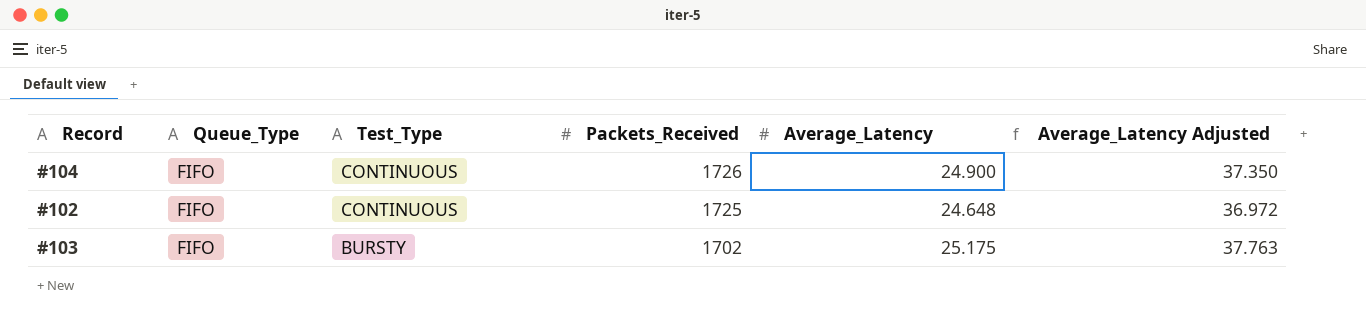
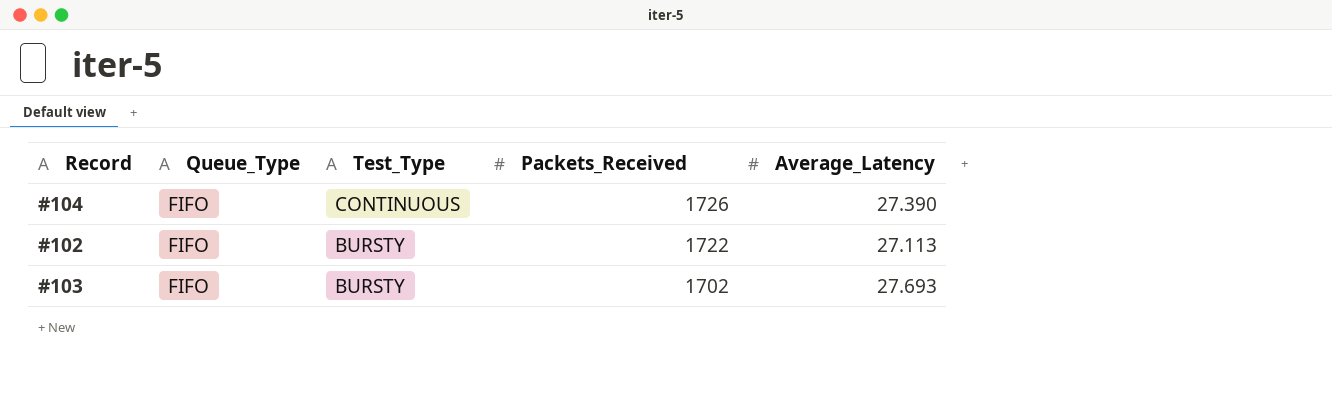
column Average_Latency Adjusted | formula: [Average_Latency] * 1.5 -> none
#104 | Average_Latency: 24.900 -> 27.390
#102 | Test_Type: CONTINUOUS -> BURSTY
#102 | Packets_Received: 1725 -> 1722
#102 | Average_Latency: 24.648 -> 27.113
#103 | Average_Latency: 25.175 -> 27.693

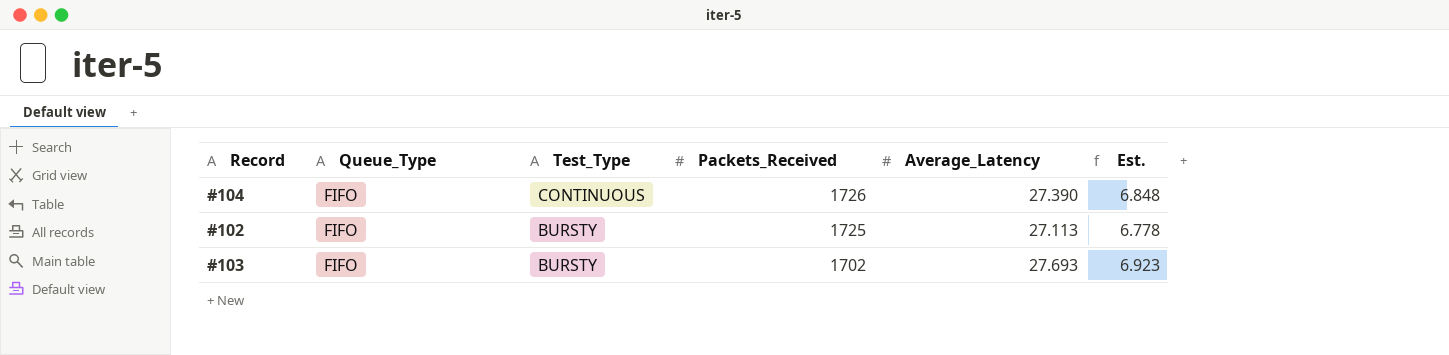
column Est. | formula: none -> [Average_Latency] * 0.25
#102 | Packets_Received: 1722 -> 1725

